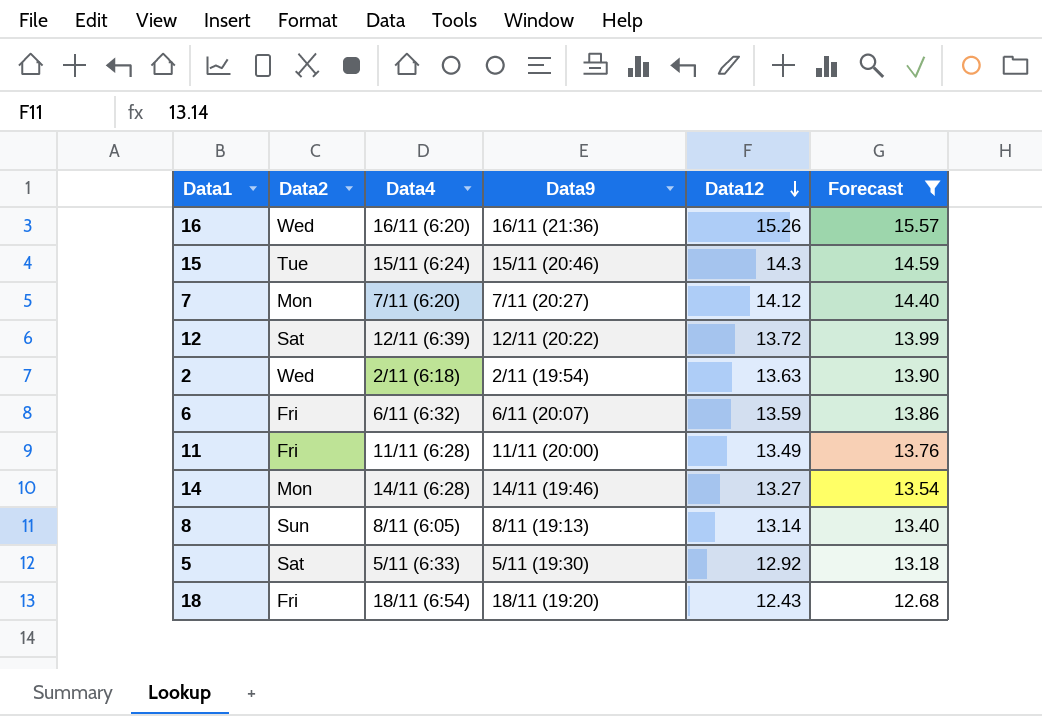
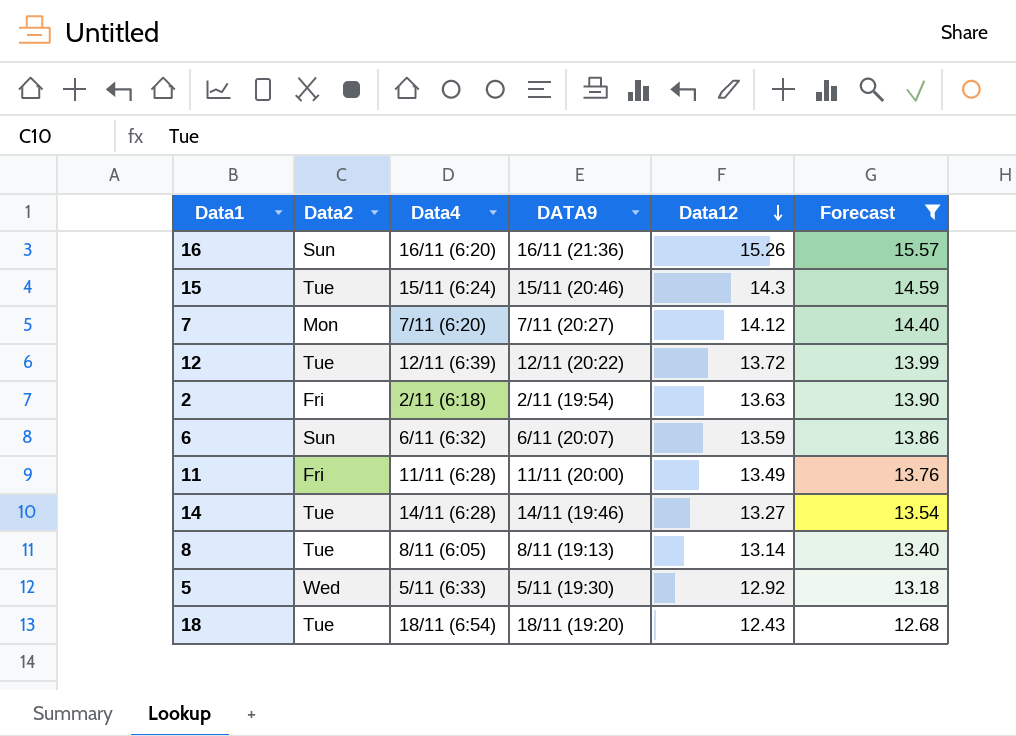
column name: Data9 -> DATA9
16 | Data2: Wed -> Sun
12 | Data2: Sat -> Tue
2 | Data2: Wed -> Fri
6 | Data2: Fri -> Sun
14 | Data2: Mon -> Tue
8 | Data2: Sun -> Tue
5 | Data2: Sat -> Wed
18 | Data2: Fri -> Tue

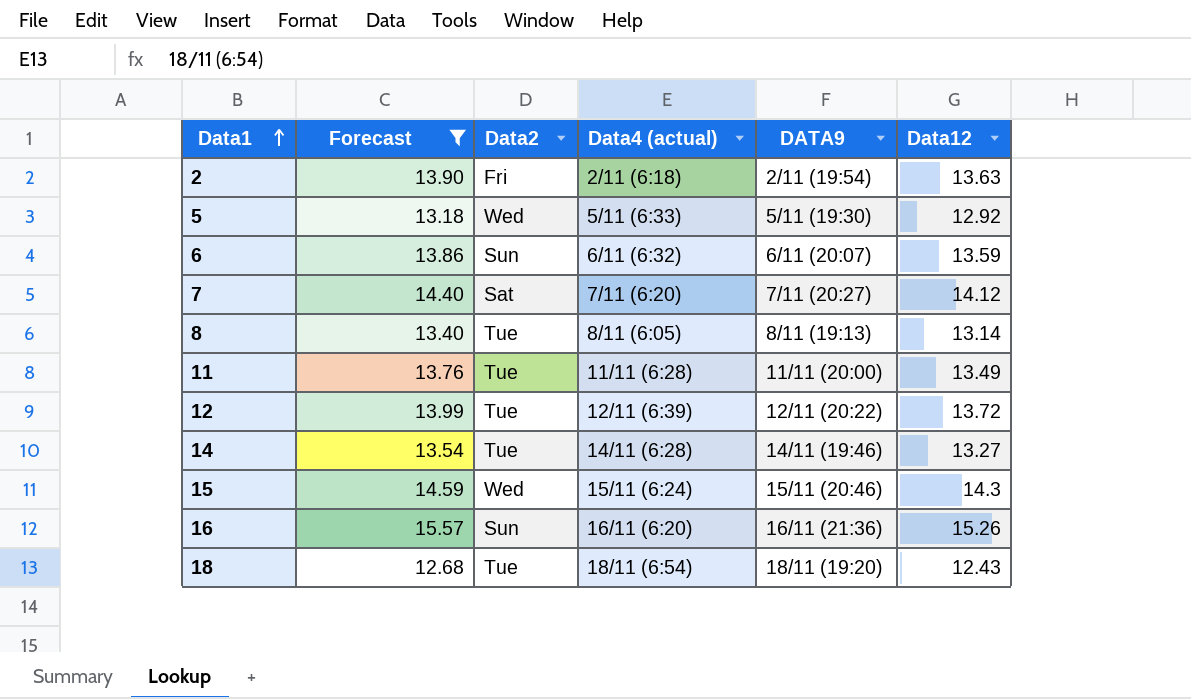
row order: Data12 descending -> Data1 ascending
column Forecast | position: 6 -> 2
column name: Data4 -> Data4 (actual)
7 | Data2: Mon -> Sat
11 | Data2: Fri -> Tue
15 | Data2: Tue -> Wed

